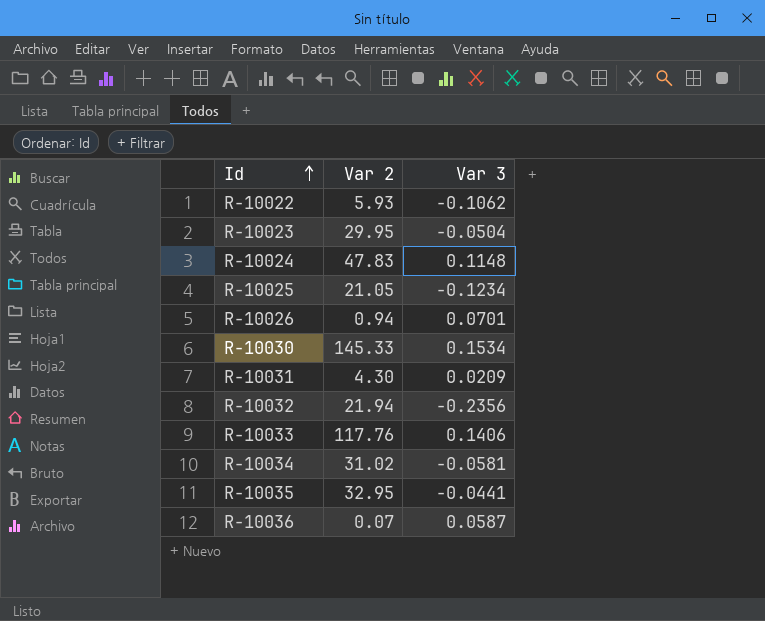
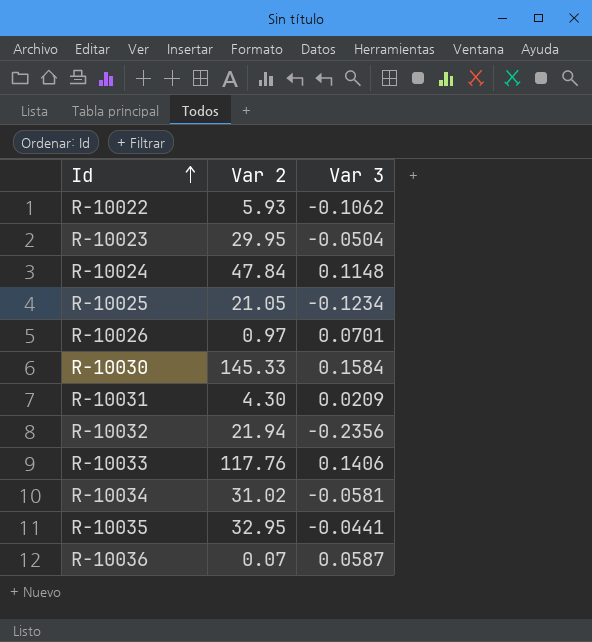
R-10024 | Var 2: 47.83 -> 47.84
R-10026 | Var 2: 0.94 -> 0.97
R-10030 | Var 3: 0.1534 -> 0.1584

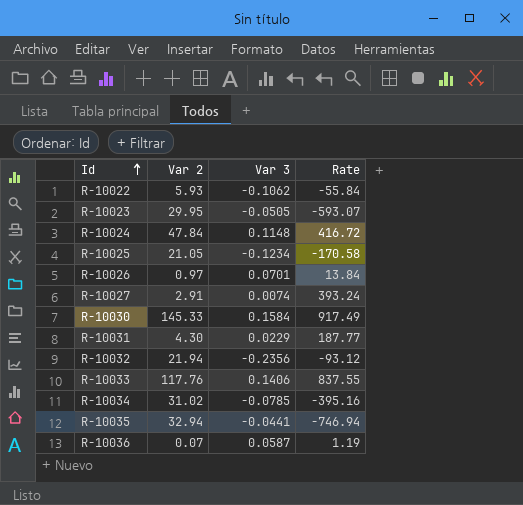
column Rate | formula: none -> [Var 2] / [Var 3]
R-10023 | Var 3: -0.0504 -> -0.0505
row R-10027: none -> 2.91 | 0.0074 | 393.24
R-10031 | Var 3: 0.0209 -> 0.0229
R-10034 | Var 3: -0.0581 -> -0.0785
R-10035 | Var 2: 32.95 -> 32.94

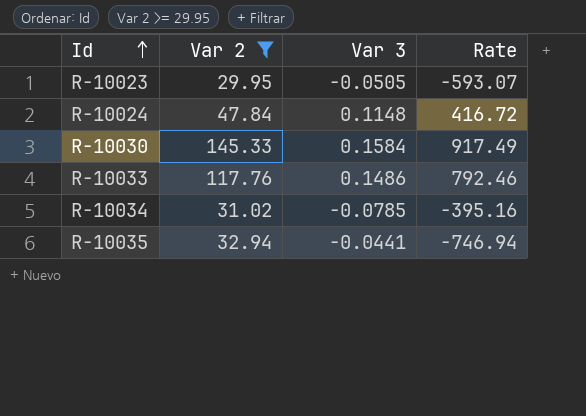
filter: none -> Var 2 >= 29.95
R-10033 | Var 3: 0.1406 -> 0.1486
R-10033 | Rate: 837.55 -> 792.46

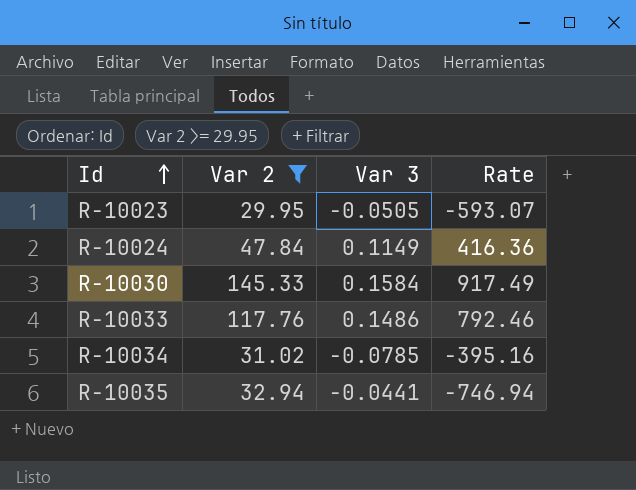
R-10024 | Var 3: 0.1148 -> 0.1149
R-10024 | Rate: 416.72 -> 416.36

